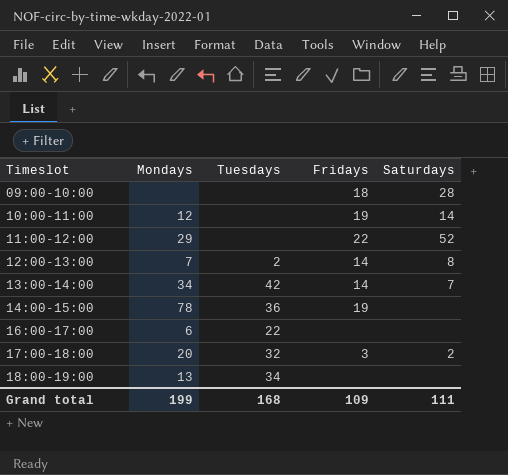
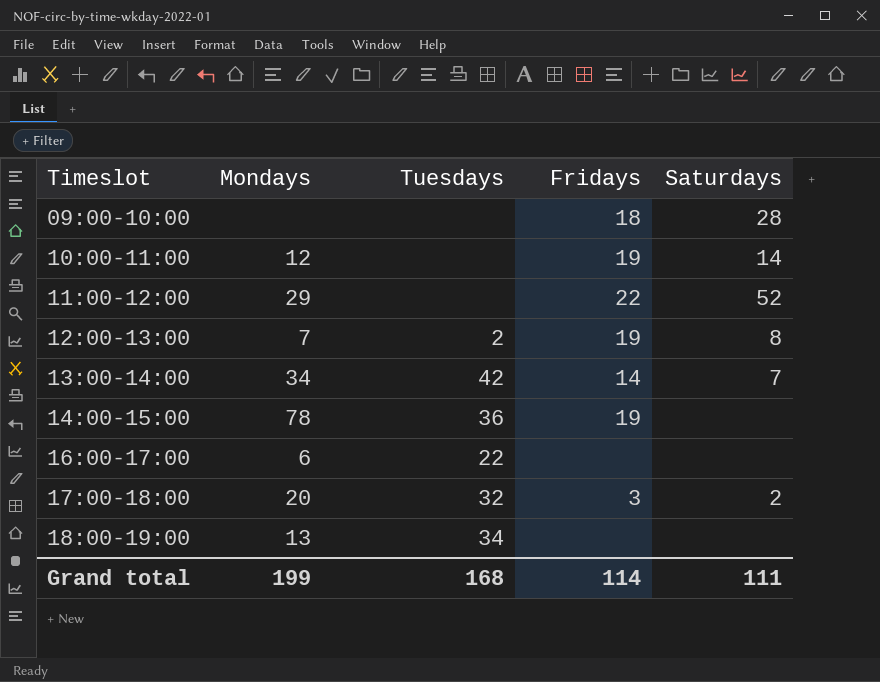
12:00-13:00 | Fridays: 14 -> 19
Grand total | Fridays: 109 -> 114

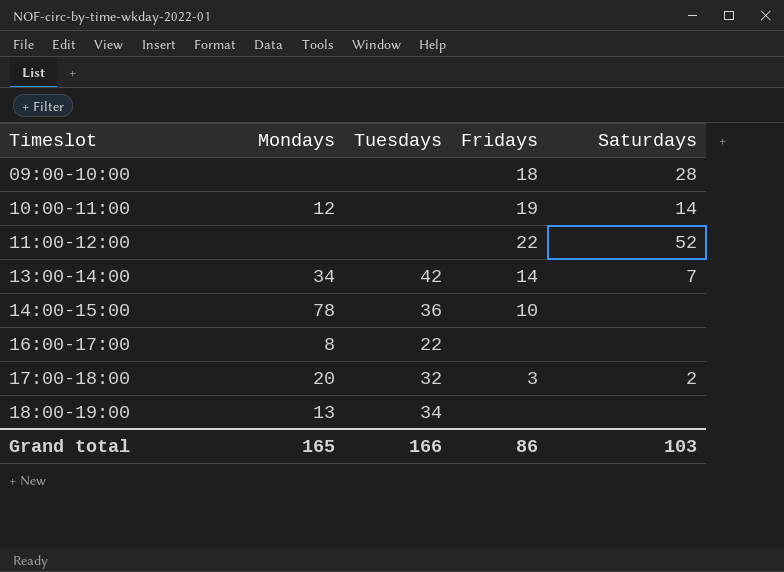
row 12:00-13:00: 7 | 2 | 19 | 8 -> none
11:00-12:00 | Mondays: 29 -> none
14:00-15:00 | Fridays: 19 -> 10
16:00-17:00 | Mondays: 6 -> 8
Grand total | Mondays: 199 -> 165
Grand total | Tuesdays: 168 -> 166
Grand total | Fridays: 114 -> 86
Grand total | Saturdays: 111 -> 103

